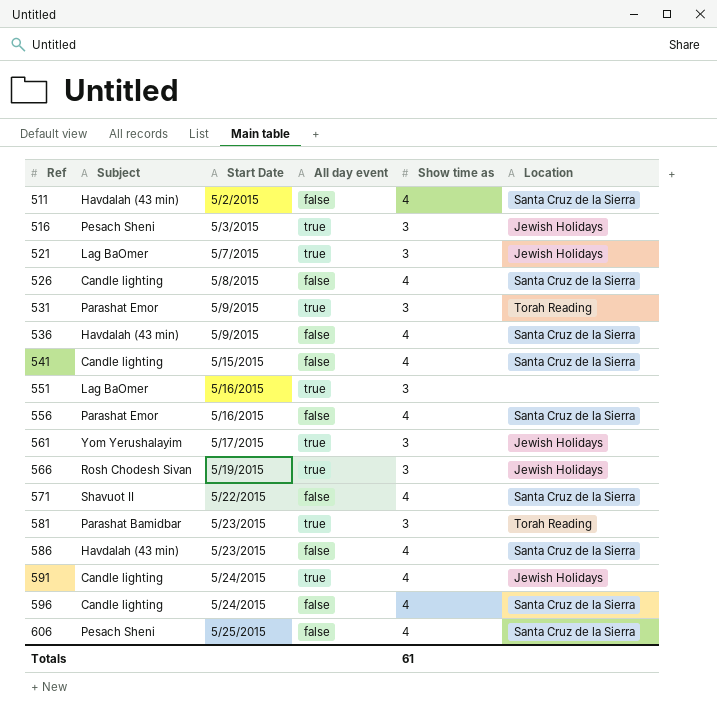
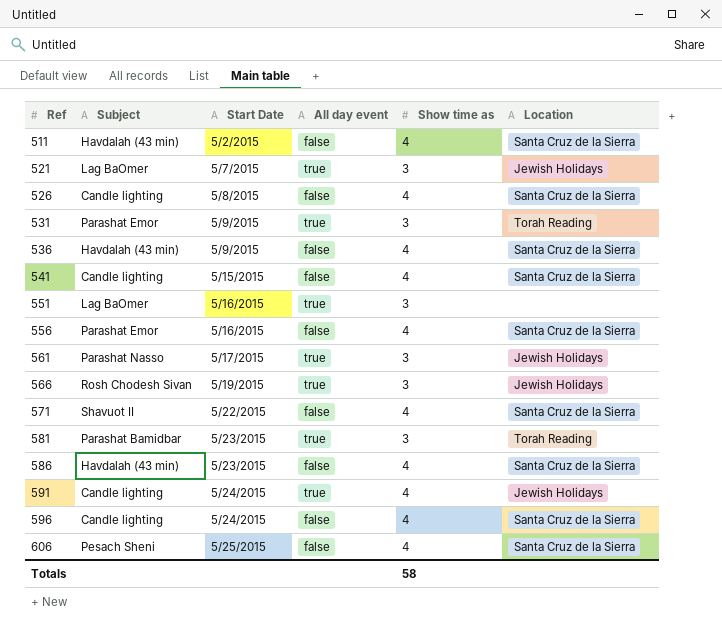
row 516: Pesach Sheni | 5/3/2015 | true | 3 | Jewish Holidays -> none
561 | Subject: Yom Yerushalayim -> Parashat Nasso
Totals | Show time as: 61 -> 58

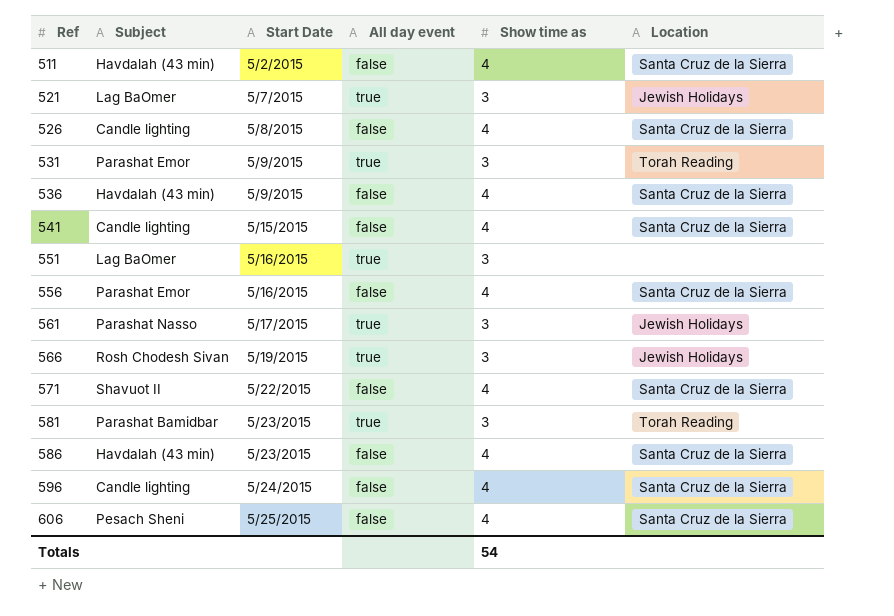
row 591: Candle lighting | 5/24/2015 | true | 4 | Jewish Holidays -> none
Totals | Show time as: 58 -> 54

